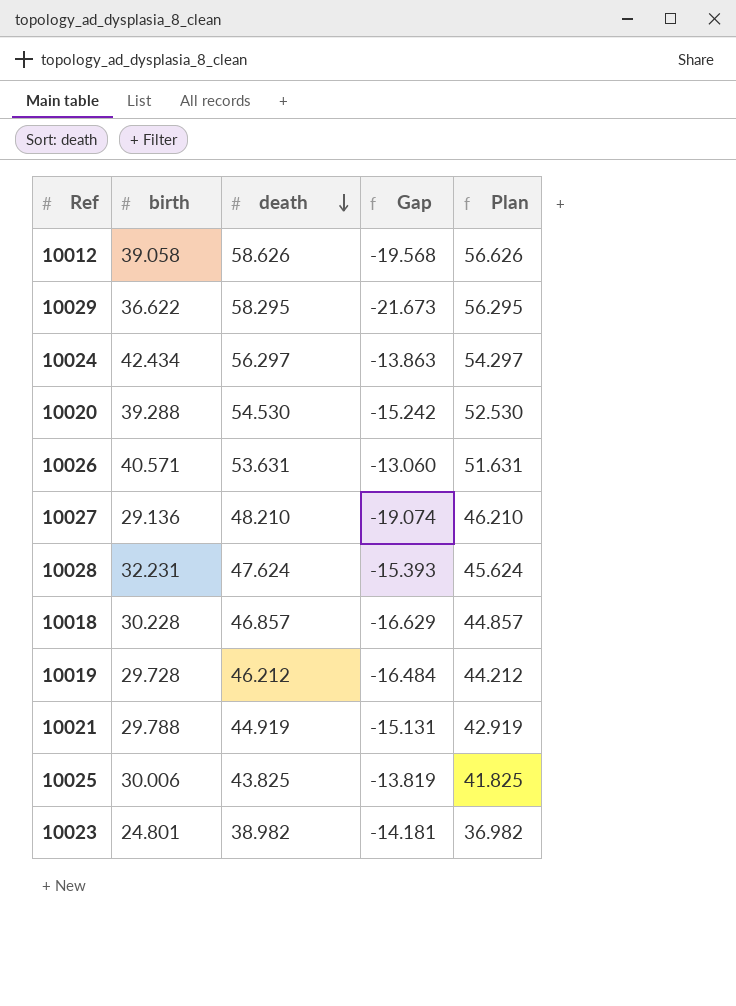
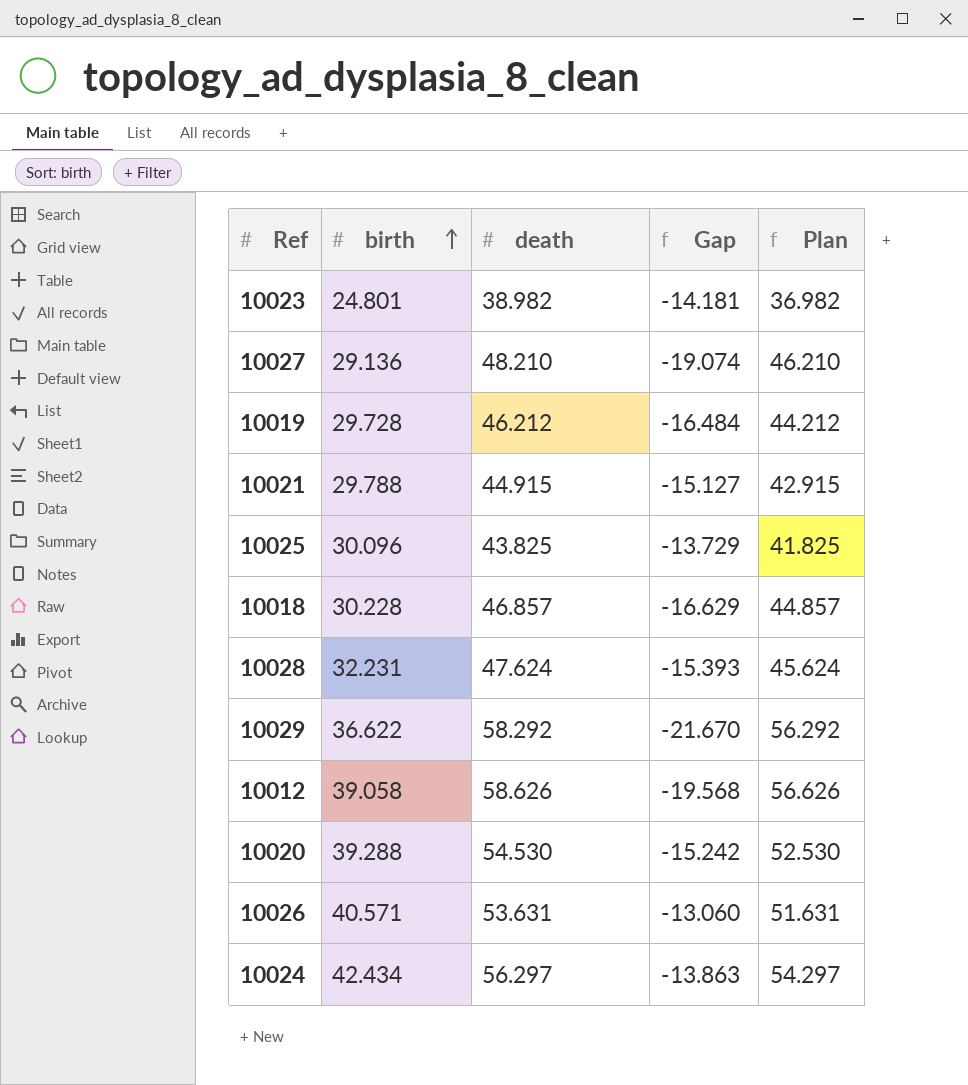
row order: death descending -> birth ascending
10021 | death: 44.919 -> 44.915
10021 | Gap: -15.131 -> -15.127
10021 | Plan: 42.919 -> 42.915
10025 | birth: 30.006 -> 30.096
10025 | Gap: -13.819 -> -13.729
10029 | death: 58.295 -> 58.292
10029 | Gap: -21.673 -> -21.670
10029 | Plan: 56.295 -> 56.292

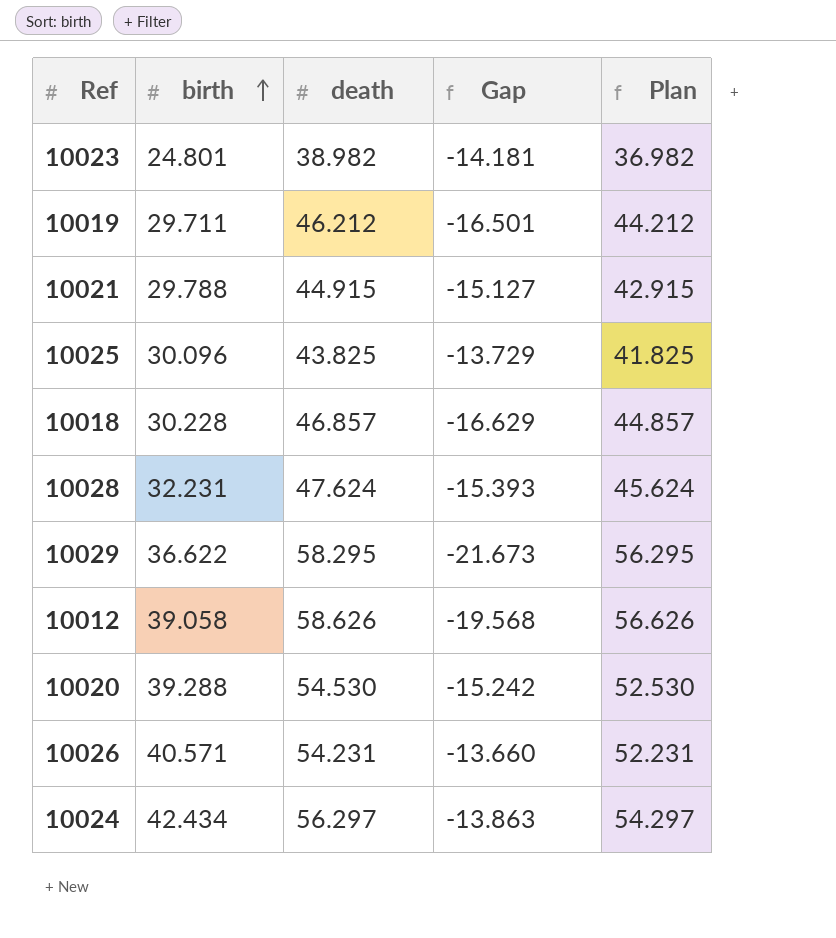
row 10027: 29.136 | 48.210 | -19.074 | 46.210 -> none
10019 | birth: 29.728 -> 29.711
10019 | Gap: -16.484 -> -16.501
10029 | death: 58.292 -> 58.295
10029 | Gap: -21.670 -> -21.673
10029 | Plan: 56.292 -> 56.295
10026 | death: 53.631 -> 54.231
10026 | Gap: -13.060 -> -13.660
10026 | Plan: 51.631 -> 52.231

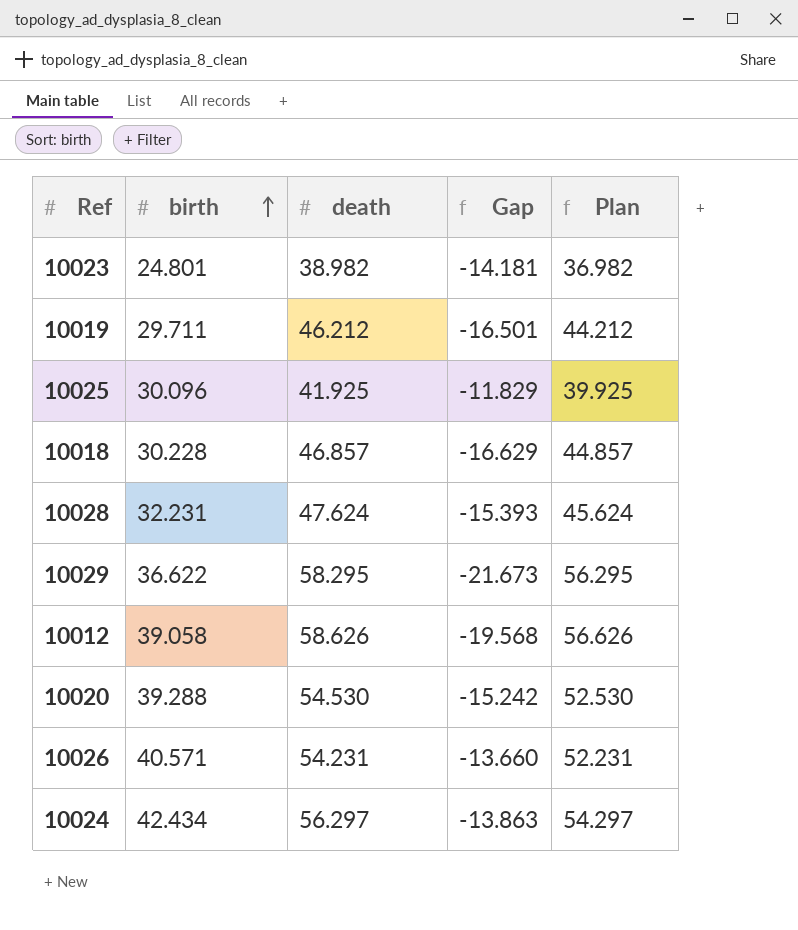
row 10021: 29.788 | 44.915 | -15.127 | 42.915 -> none
10025 | death: 43.825 -> 41.925
10025 | Gap: -13.729 -> -11.829
10025 | Plan: 41.825 -> 39.925

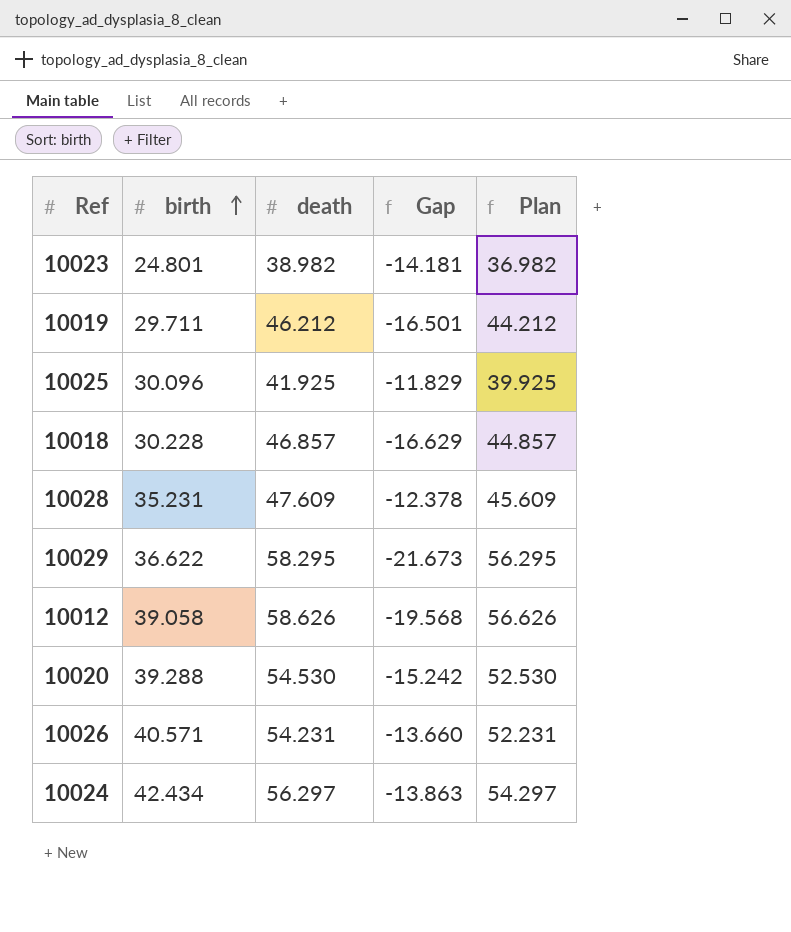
10028 | birth: 32.231 -> 35.231
10028 | death: 47.624 -> 47.609
10028 | Gap: -15.393 -> -12.378
10028 | Plan: 45.624 -> 45.609

